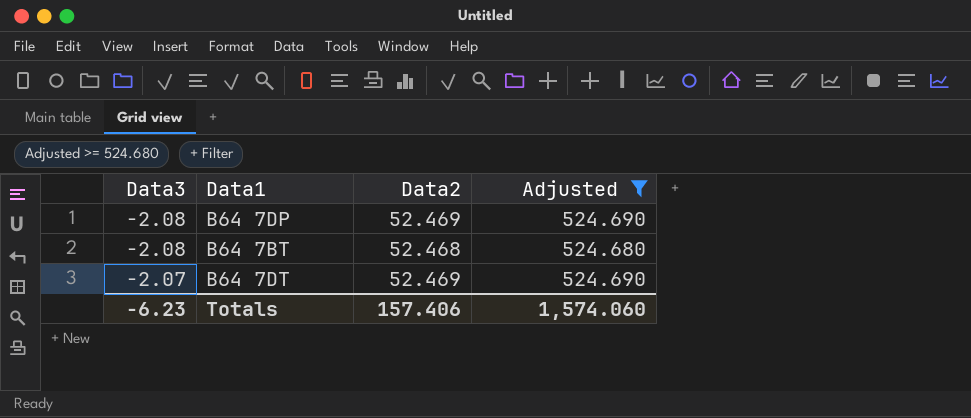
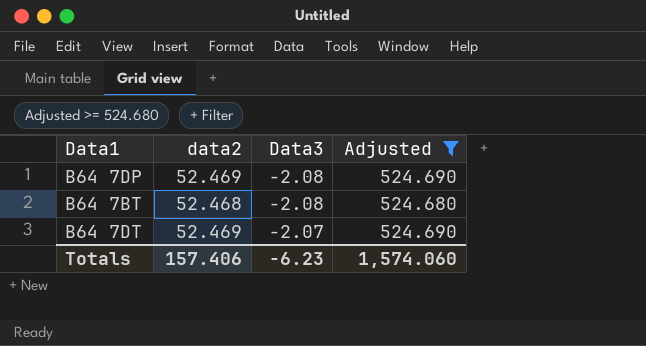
column name: Data2 -> data2
column Data3 | position: 1 -> 3

